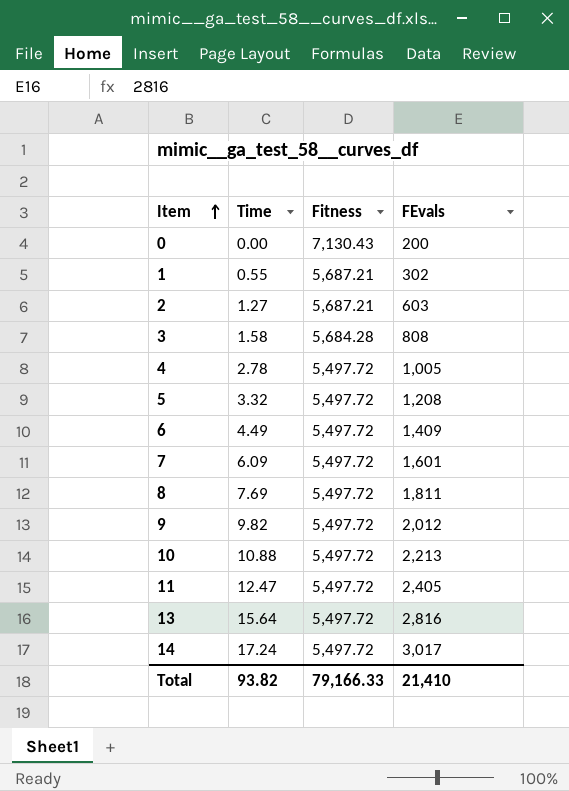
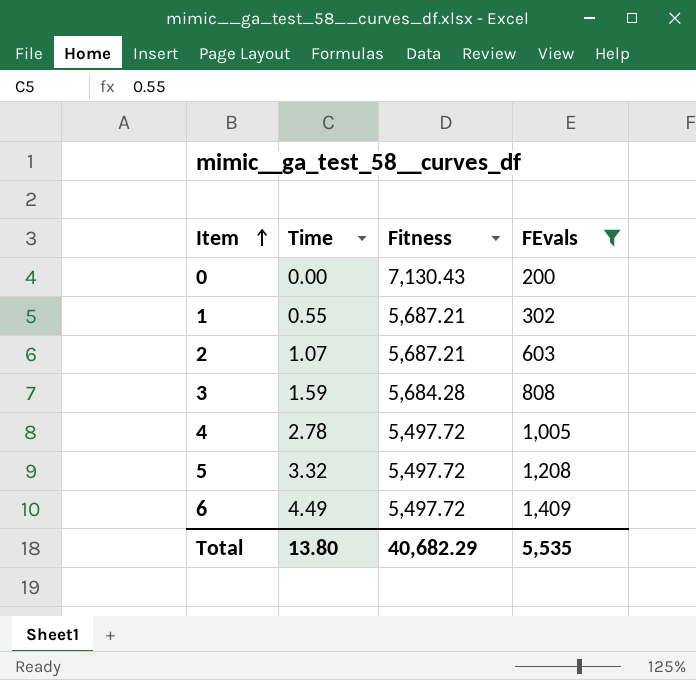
filter: none -> FEvals <= 1,409
2 | Time: 1.27 -> 1.07
3 | Time: 1.58 -> 1.59
Total | Time: 93.82 -> 13.80
Total | Fitness: 79,166.33 -> 40,682.29
Total | FEvals: 21,410 -> 5,535

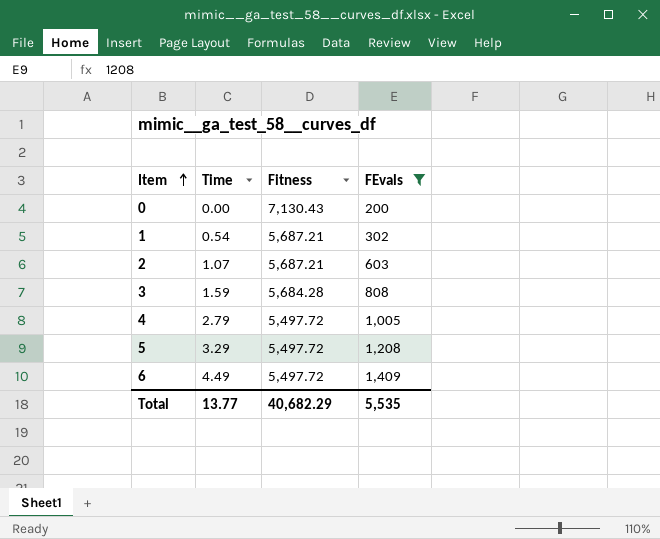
1 | Time: 0.55 -> 0.54
4 | Time: 2.78 -> 2.79
5 | Time: 3.32 -> 3.29
Total | Time: 13.80 -> 13.77

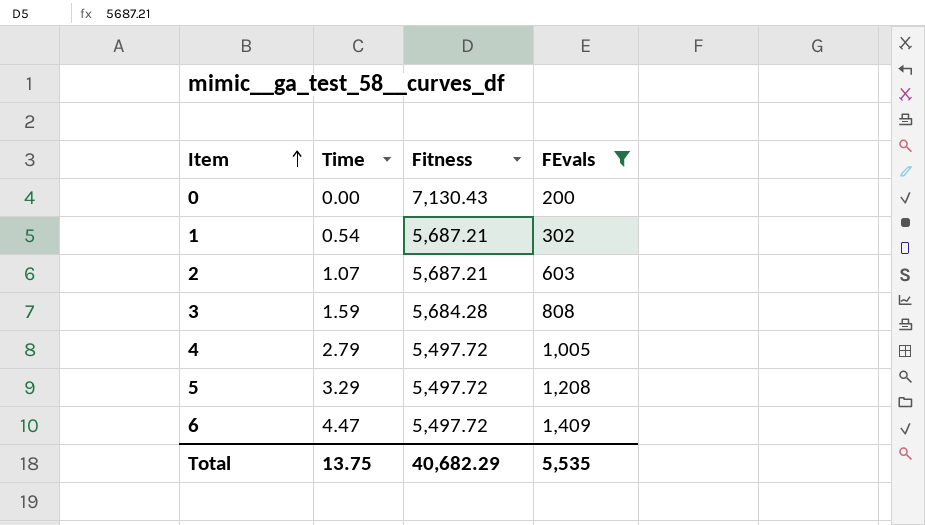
6 | Time: 4.49 -> 4.47
Total | Time: 13.77 -> 13.75

